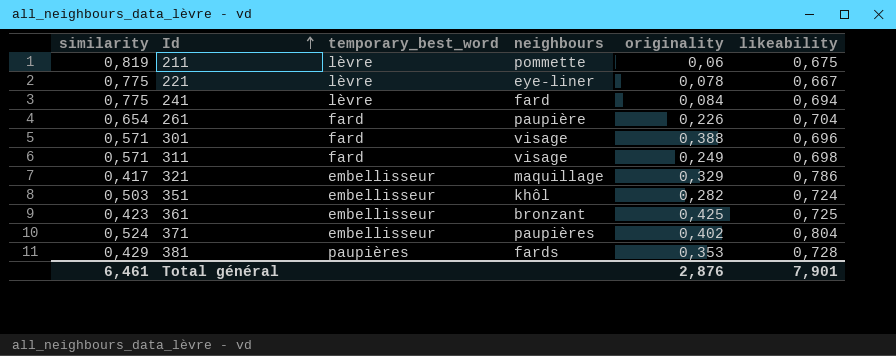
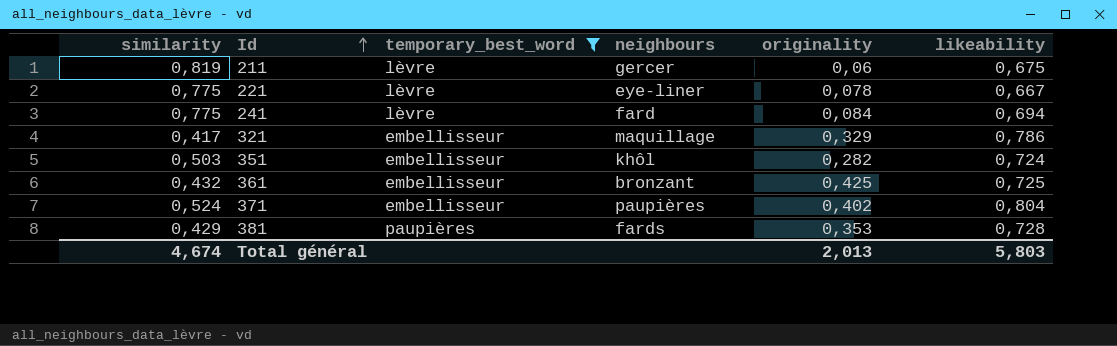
filter: none -> temporary_best_word != fard
211 | neighbours: pommette -> gercer
361 | similarity: 0,423 -> 0,432
Total général | similarity: 6,461 -> 4,674
Total général | originality: 2,876 -> 2,013
Total général | likeability: 7,901 -> 5,803

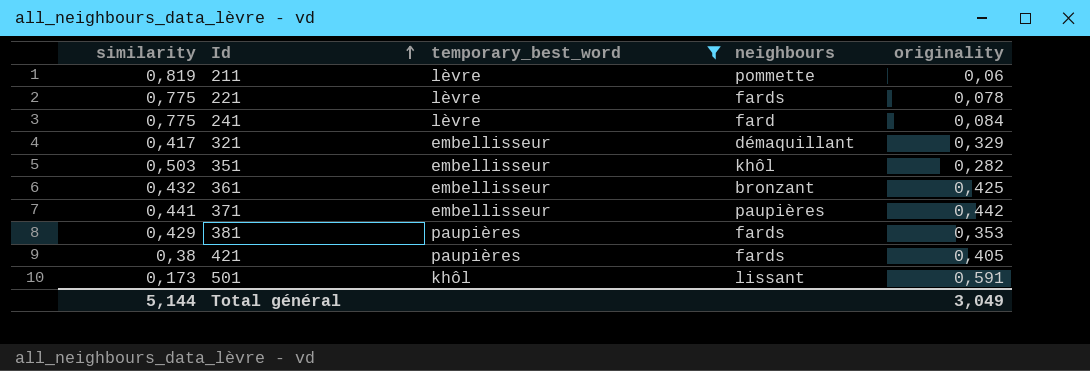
column likeability | position: 6 -> none
211 | neighbours: gercer -> pommette
221 | neighbours: eye-liner -> fards
321 | neighbours: maquillage -> démaquillant
371 | similarity: 0,524 -> 0,441
371 | originality: 0,402 -> 0,442
row 421: none -> 0,38 | paupières | fards | 0,405
row 501: none -> 0,173 | khôl | lissant | 0,591
Total général | similarity: 4,674 -> 5,144
Total général | originality: 2,013 -> 3,049

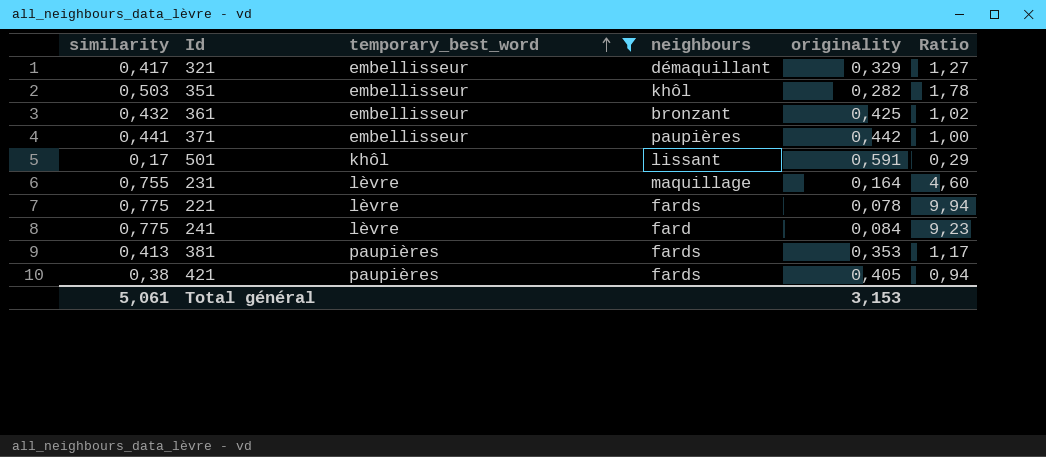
row order: Id ascending -> temporary_best_word ascending
column Ratio | formula: none -> [similarity] / [originality]
row 211: 0,819 | lèvre | pommette | 0,06 -> none
501 | similarity: 0,173 -> 0,17
row 231: none -> 0,755 | lèvre | maquillage | 0,164 | 4,60
381 | similarity: 0,429 -> 0,413
Total général | similarity: 5,144 -> 5,061
Total général | originality: 3,049 -> 3,153

